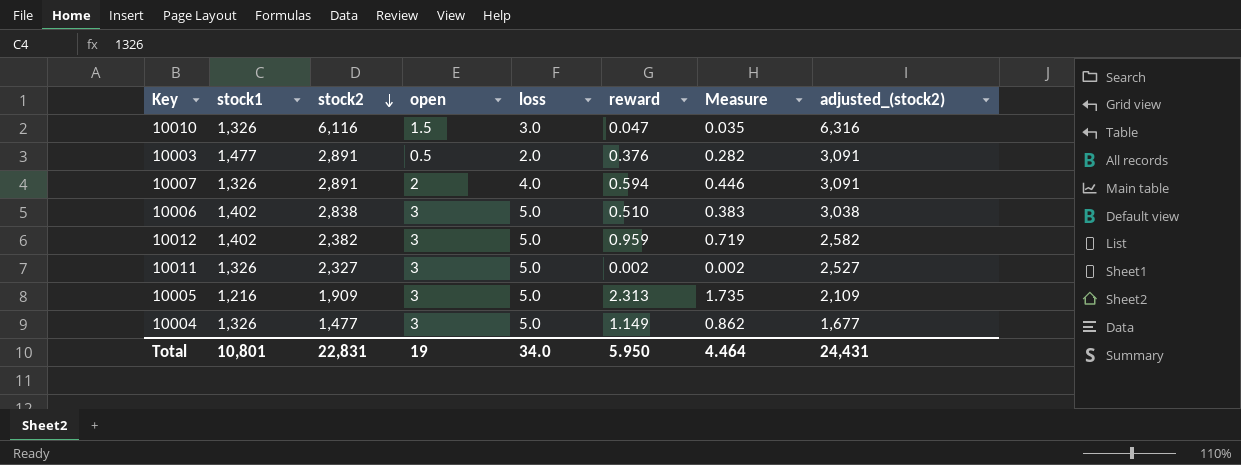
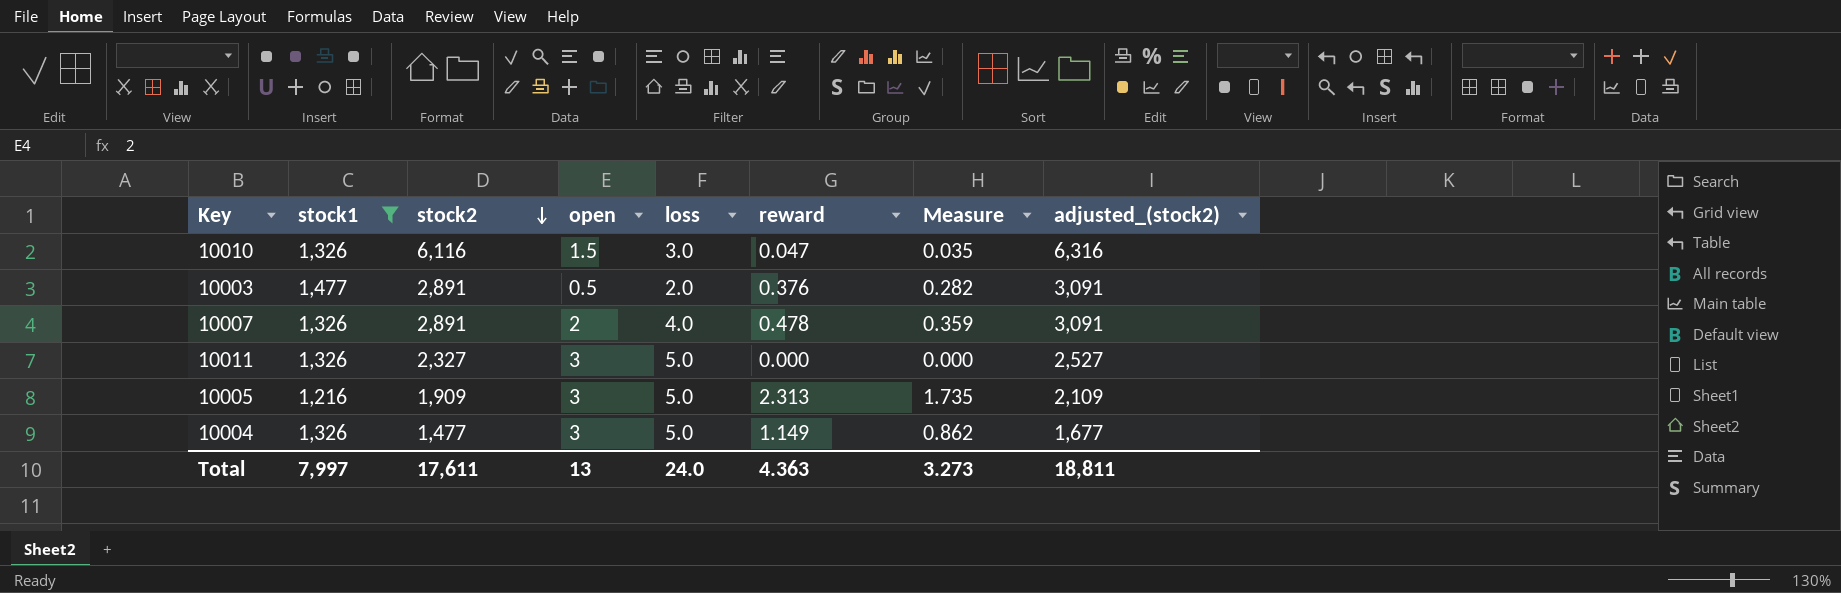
filter: none -> stock1 != 1,402
10007 | reward: 0.594 -> 0.478
10007 | Measure: 0.446 -> 0.359
10011 | reward: 0.002 -> 0.000
10011 | Measure: 0.002 -> 0.000
Total | stock1: 10,801 -> 7,997
Total | stock2: 22,831 -> 17,611
Total | open: 19 -> 13
Total | loss: 34.0 -> 24.0
Total | reward: 5.950 -> 4.363
Total | Measure: 4.464 -> 3.273
Total | adjusted_(stock2): 24,431 -> 18,811

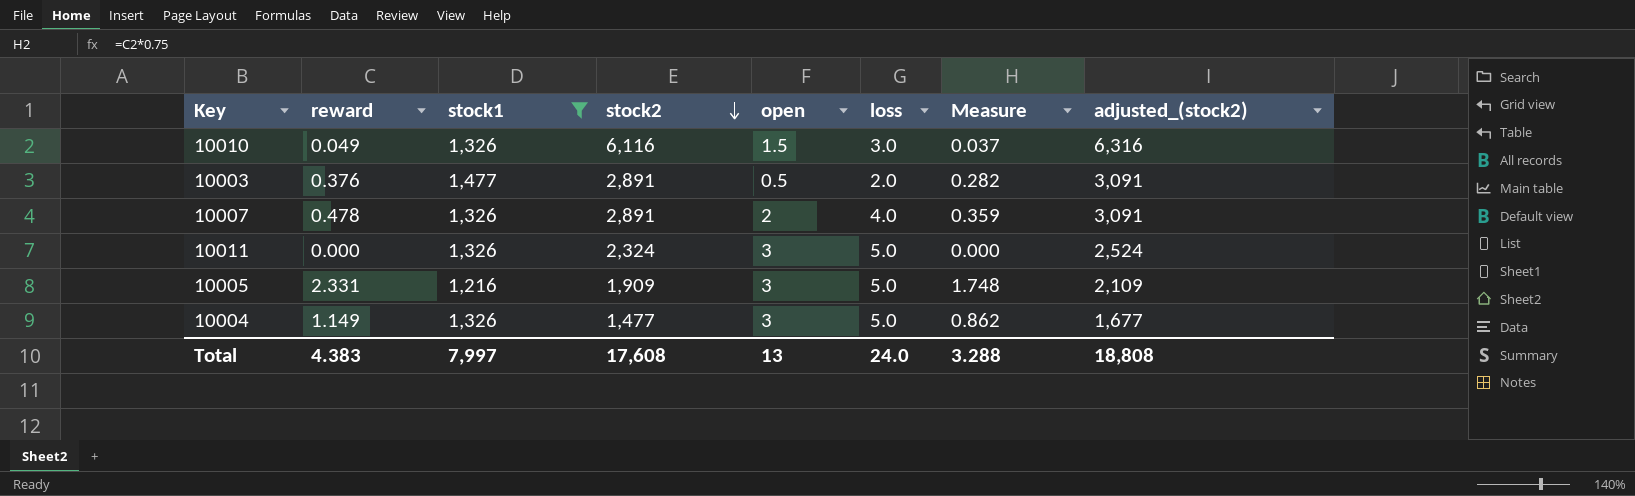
column reward | position: 6 -> 2
10010 | reward: 0.047 -> 0.049
10010 | Measure: 0.035 -> 0.037
10011 | stock2: 2,327 -> 2,324
10011 | adjusted_(stock2): 2,527 -> 2,524
10005 | reward: 2.313 -> 2.331
10005 | Measure: 1.735 -> 1.748
Total | reward: 4.363 -> 4.383
Total | stock2: 17,611 -> 17,608
Total | Measure: 3.273 -> 3.288
Total | adjusted_(stock2): 18,811 -> 18,808

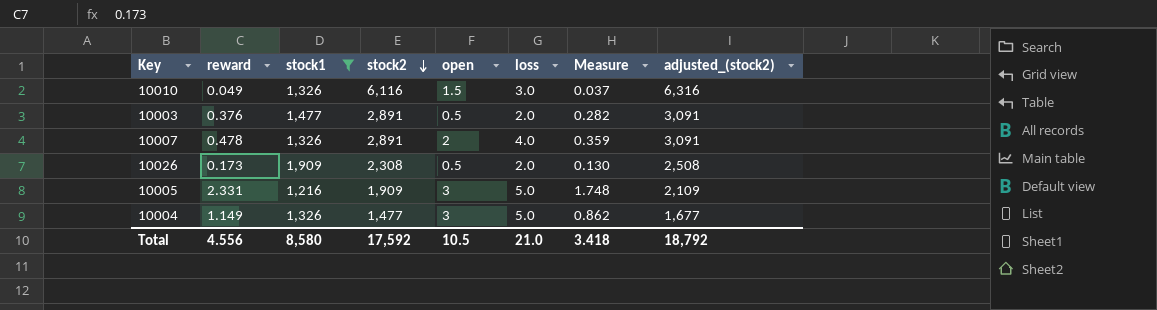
row 10011: 0.000 | 1,326 | 2,324 | 3 | 5.0 | 0.000 | 2,524 -> none
row 10026: none -> 0.173 | 1,909 | 2,308 | 0.5 | 2.0 | 0.130 | 2,508
Total | reward: 4.383 -> 4.556
Total | stock1: 7,997 -> 8,580
Total | stock2: 17,608 -> 17,592
Total | open: 13 -> 10.5
Total | loss: 24.0 -> 21.0
Total | Measure: 3.288 -> 3.418
Total | adjusted_(stock2): 18,808 -> 18,792

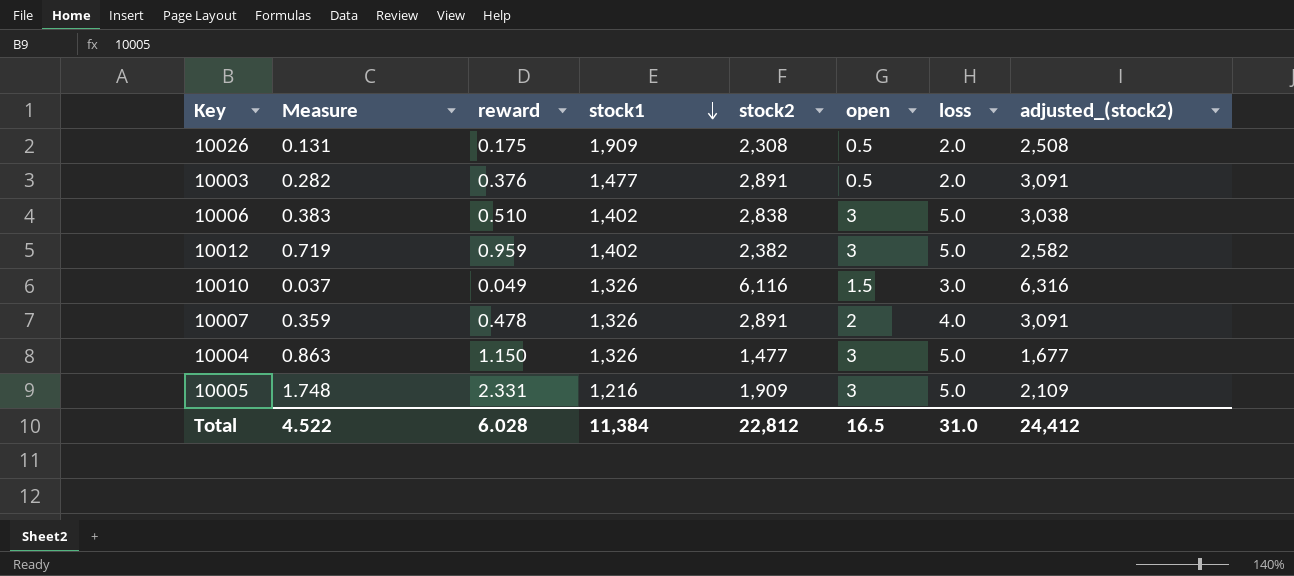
filter: stock1 != 1,402 -> none
row order: stock2 descending -> stock1 descending
column Measure | position: 7 -> 2
10026 | Measure: 0.130 -> 0.131
10026 | reward: 0.173 -> 0.175
10004 | Measure: 0.862 -> 0.863
10004 | reward: 1.149 -> 1.150
Total | Measure: 3.418 -> 4.522
Total | reward: 4.556 -> 6.028
Total | stock1: 8,580 -> 11,384
Total | stock2: 17,592 -> 22,812
Total | open: 10.5 -> 16.5
Total | loss: 21.0 -> 31.0
Total | adjusted_(stock2): 18,792 -> 24,412

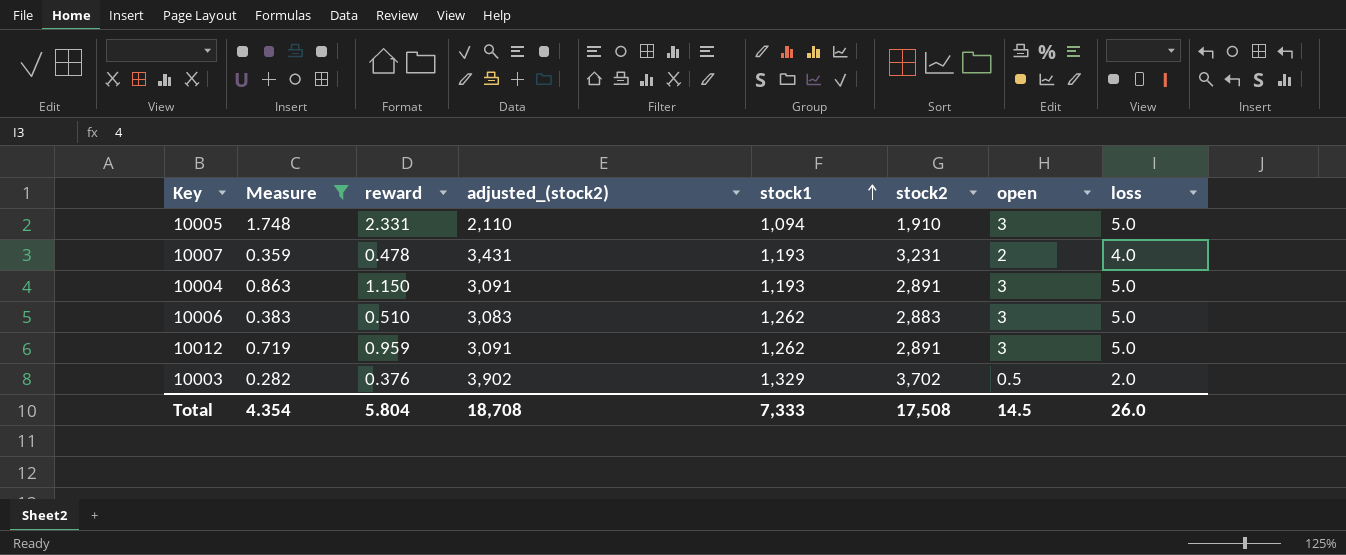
filter: none -> Measure >= 0.282
row order: stock1 descending -> stock1 ascending
column adjusted_(stock2) | position: 8 -> 4
10005 | adjusted_(stock2): 2,109 -> 2,110
10005 | stock1: 1,216 -> 1,094
10005 | stock2: 1,909 -> 1,910
10007 | adjusted_(stock2): 3,091 -> 3,431
10007 | stock1: 1,326 -> 1,193
10007 | stock2: 2,891 -> 3,231
10004 | adjusted_(stock2): 1,677 -> 3,091
10004 | stock1: 1,326 -> 1,193
10004 | stock2: 1,477 -> 2,891
10006 | adjusted_(stock2): 3,038 -> 3,083
10006 | stock1: 1,402 -> 1,262
10006 | stock2: 2,838 -> 2,883
10012 | adjusted_(stock2): 2,582 -> 3,091
10012 | stock1: 1,402 -> 1,262
10012 | stock2: 2,382 -> 2,891
10003 | adjusted_(stock2): 3,091 -> 3,902
10003 | stock1: 1,477 -> 1,329
10003 | stock2: 2,891 -> 3,702
Total | Measure: 4.522 -> 4.354
Total | reward: 6.028 -> 5.804
Total | adjusted_(stock2): 24,412 -> 18,708
Total | stock1: 11,384 -> 7,333
Total | stock2: 22,812 -> 17,508
Total | open: 16.5 -> 14.5
Total | loss: 31.0 -> 26.0

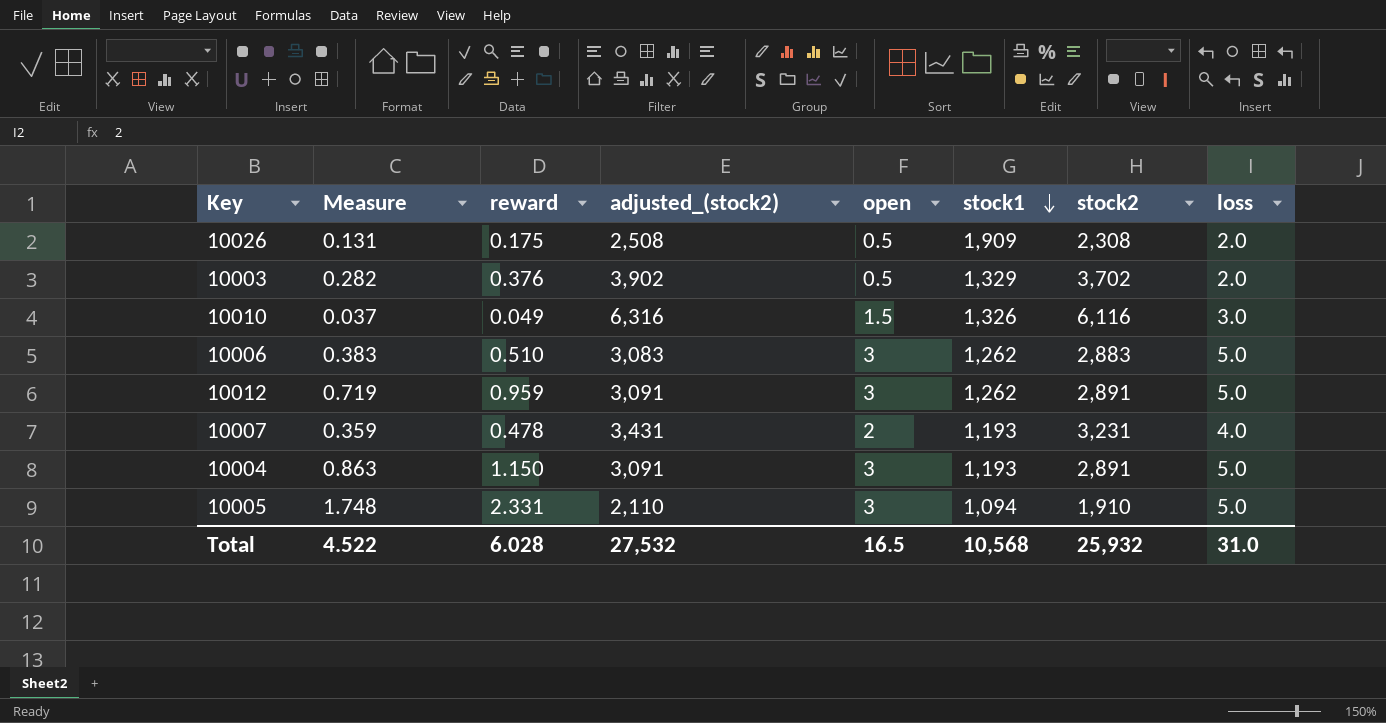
filter: Measure >= 0.282 -> none
row order: stock1 ascending -> stock1 descending
column open | position: 7 -> 5
Total | Measure: 4.354 -> 4.522
Total | reward: 5.804 -> 6.028
Total | adjusted_(stock2): 18,708 -> 27,532
Total | open: 14.5 -> 16.5
Total | stock1: 7,333 -> 10,568
Total | stock2: 17,508 -> 25,932
Total | loss: 26.0 -> 31.0

